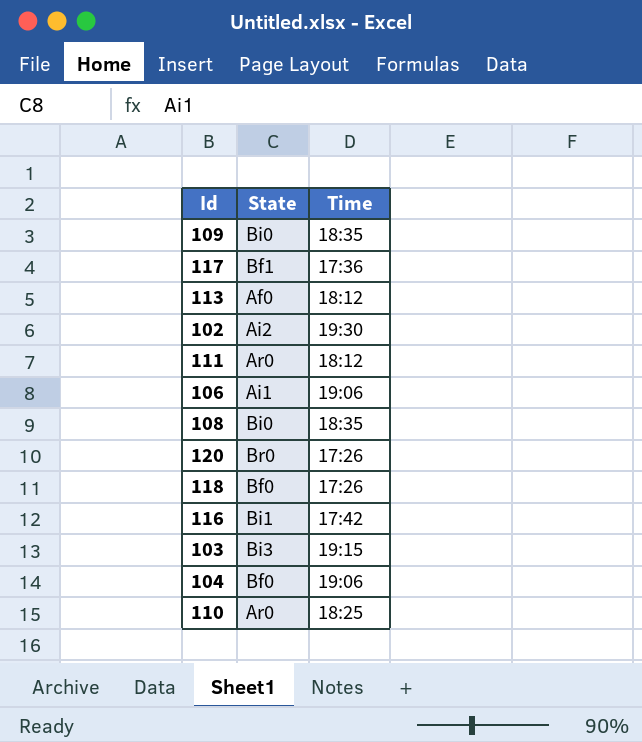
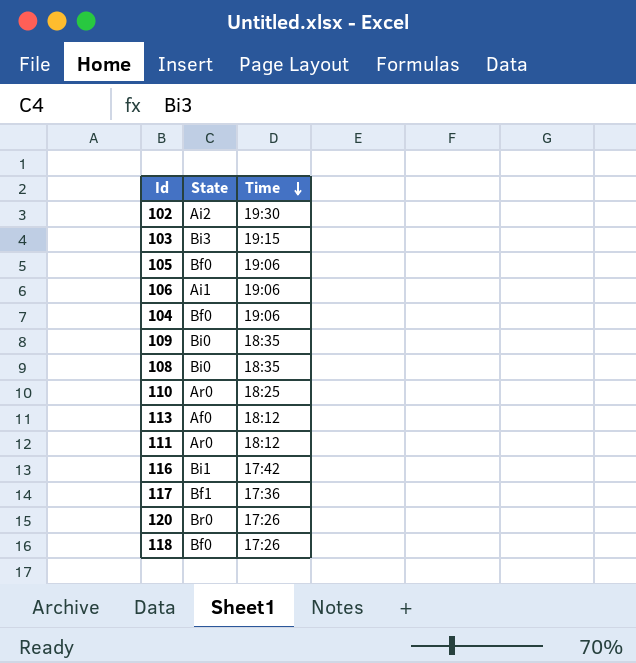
row order: none -> Time descending
row 105: none -> Bf0 | 19:06

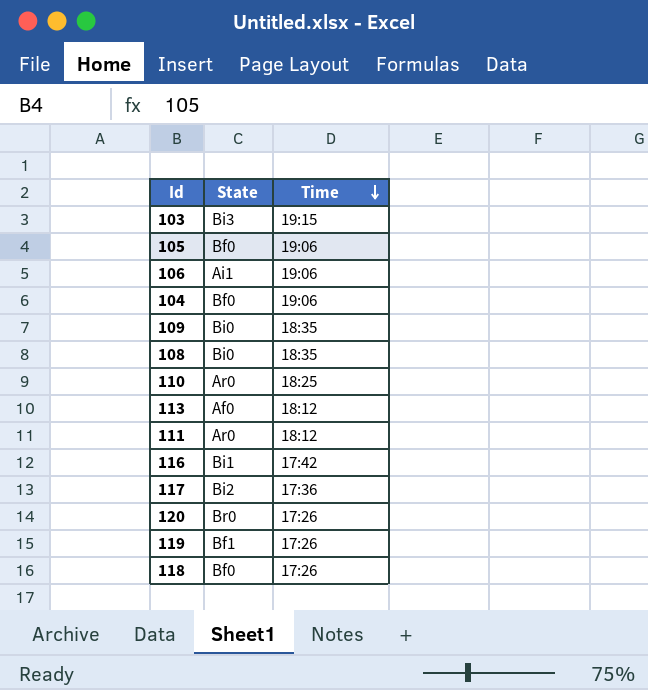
row 102: Ai2 | 19:30 -> none
117 | State: Bf1 -> Bi2
row 119: none -> Bf1 | 17:26

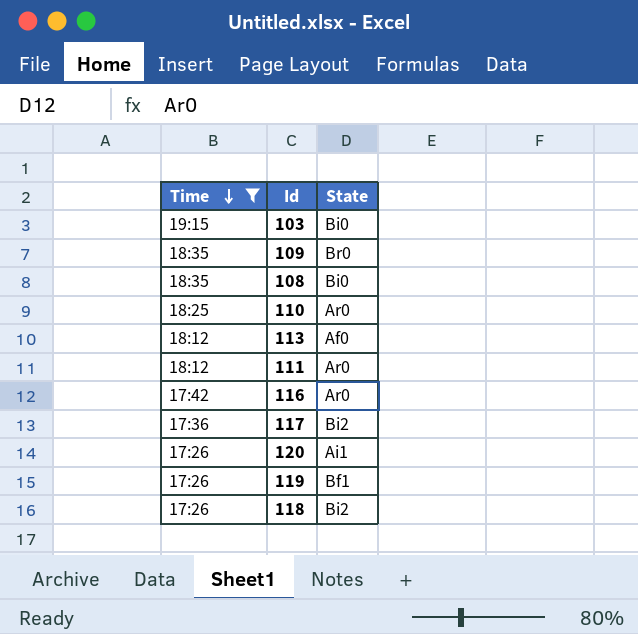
filter: none -> Time != 19:06
column Time | position: 3 -> 1
103 | State: Bi3 -> Bi0
109 | State: Bi0 -> Br0
116 | State: Bi1 -> Ar0
120 | State: Br0 -> Ai1
118 | State: Bf0 -> Bi2

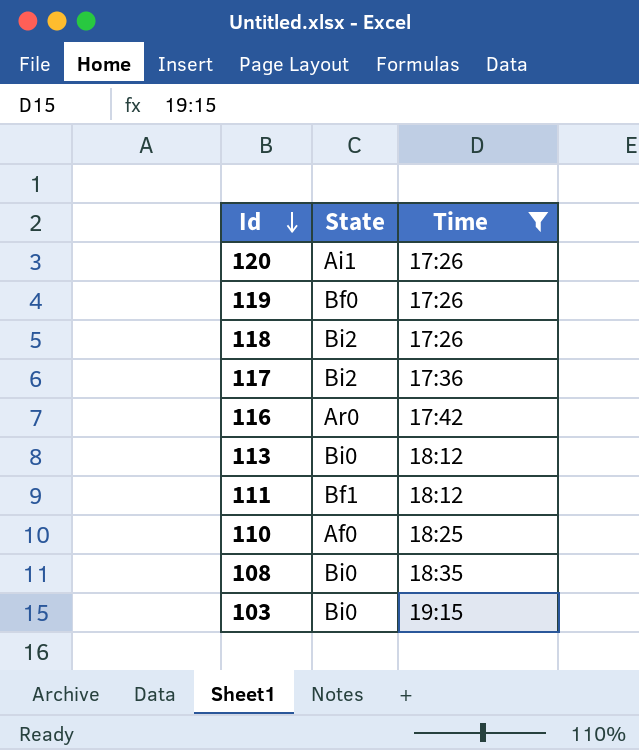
row order: Time descending -> Id descending
column Time | position: 1 -> 3
row 109: 18:35 | Br0 -> none
119 | State: Bf1 -> Bf0
113 | State: Af0 -> Bi0
111 | State: Ar0 -> Bf1
110 | State: Ar0 -> Af0

